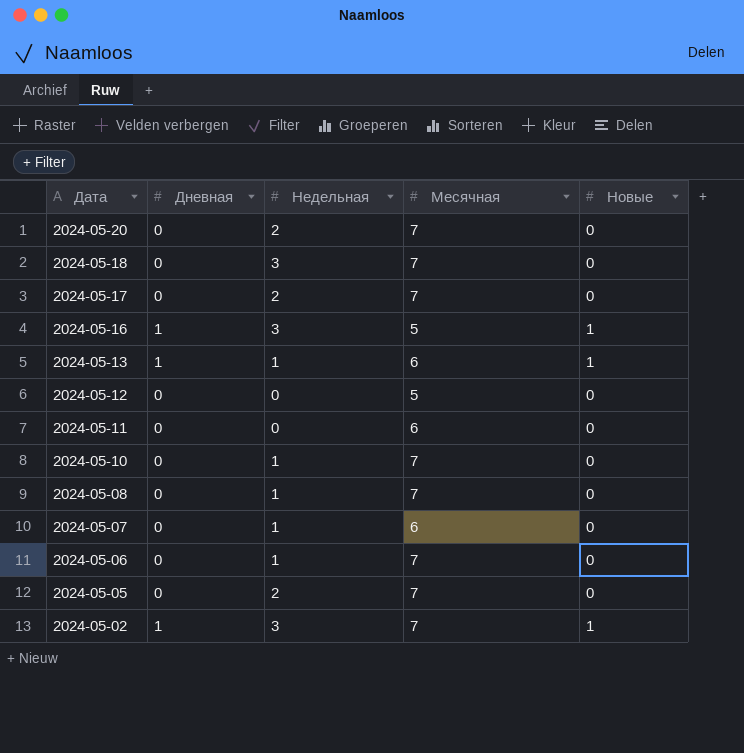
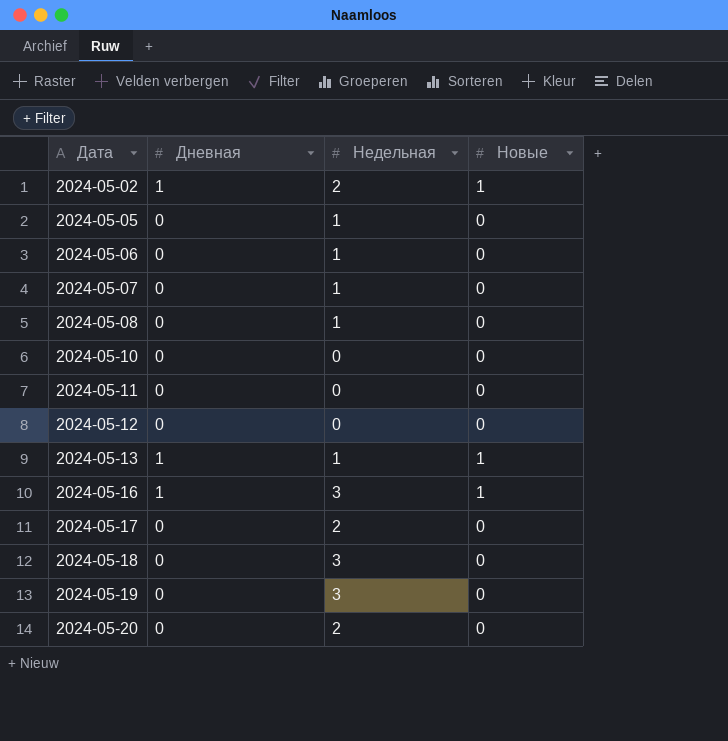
row order: Дата descending -> Дата ascending
column Месячная | position: 4 -> none
2024-05-02 | Недельная: 3 -> 2
2024-05-05 | Недельная: 2 -> 1
2024-05-10 | Недельная: 1 -> 0
row 2024-05-19: none -> 0 | 3 | 0

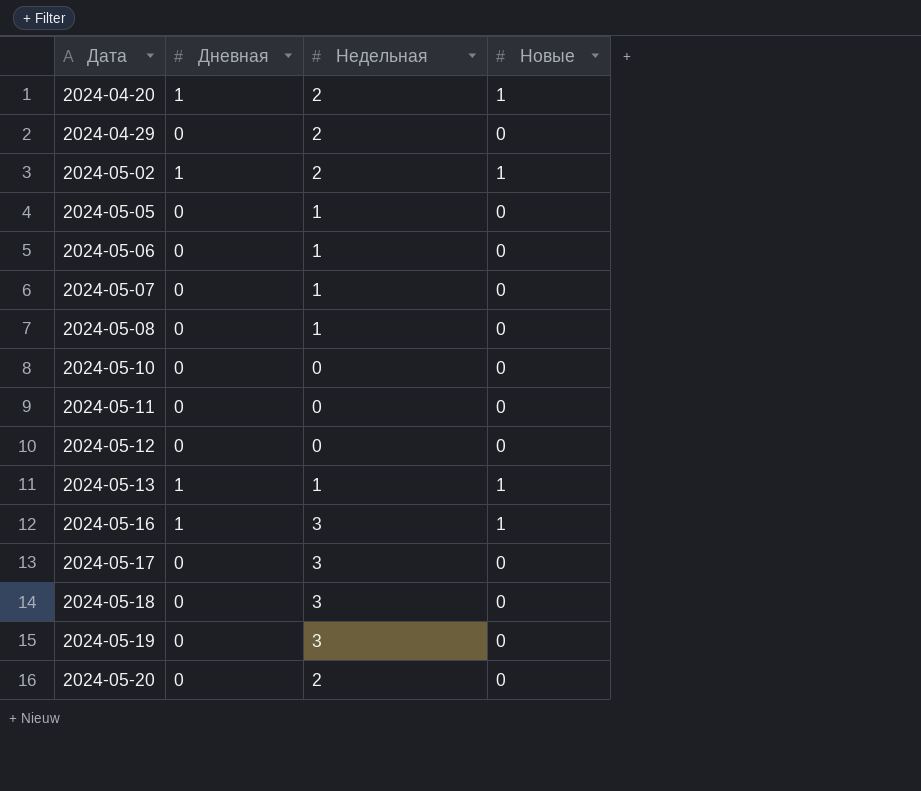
row 2024-04-20: none -> 1 | 2 | 1
row 2024-04-29: none -> 0 | 2 | 0
2024-05-17 | Недельная: 2 -> 3

